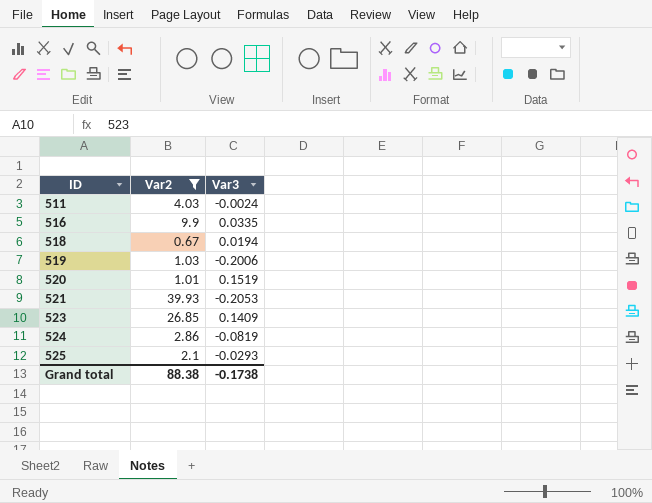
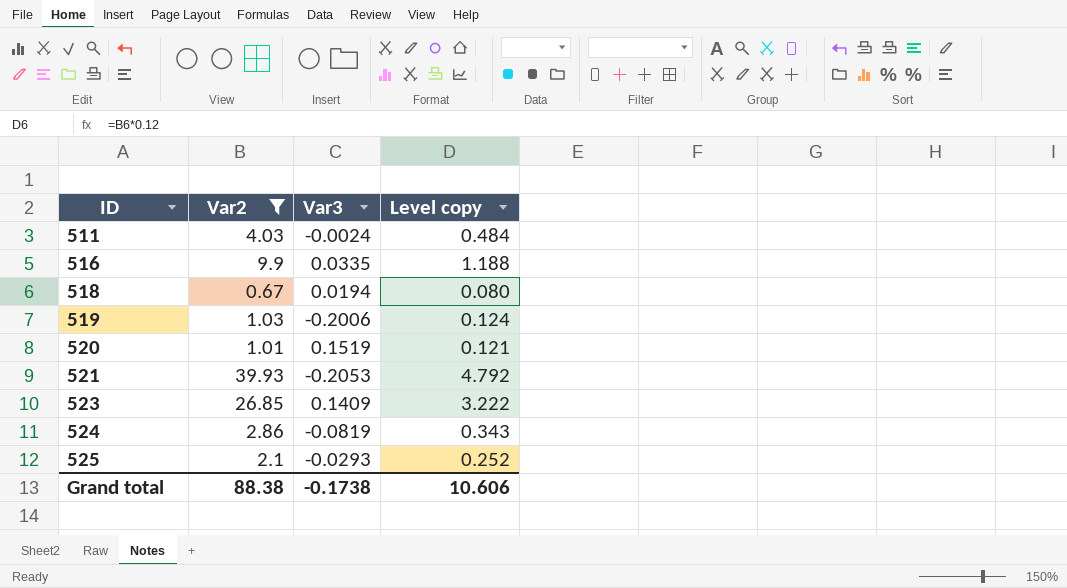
column Level copy | formula: none -> [Var2] * 0.12

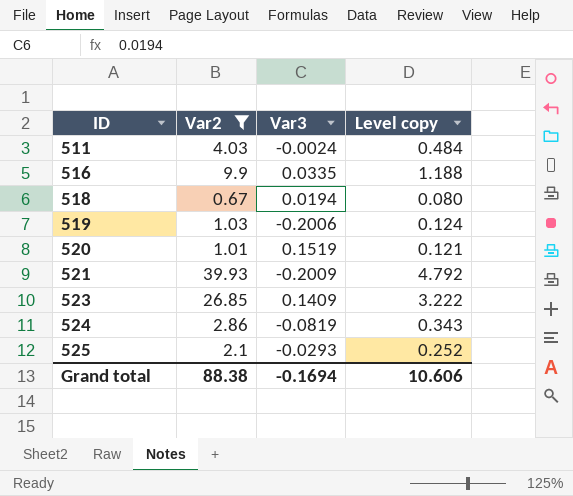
521 | Var3: -0.2053 -> -0.2009
Grand total | Var3: -0.1738 -> -0.1694

